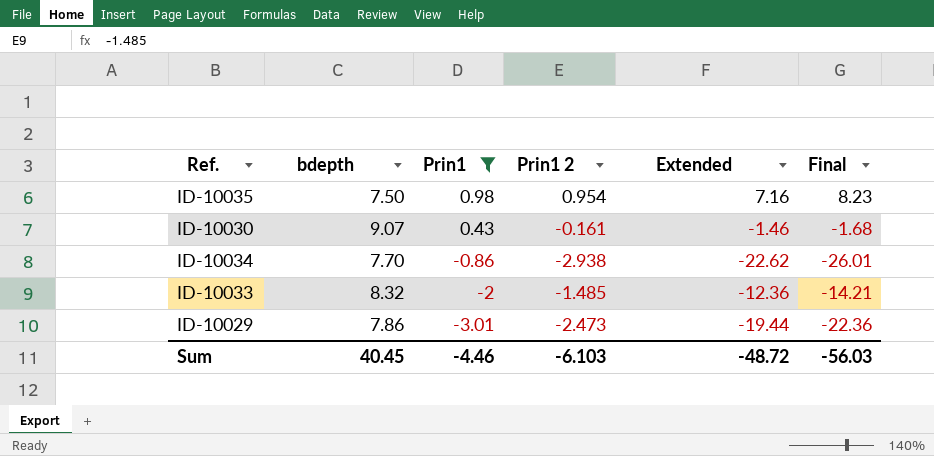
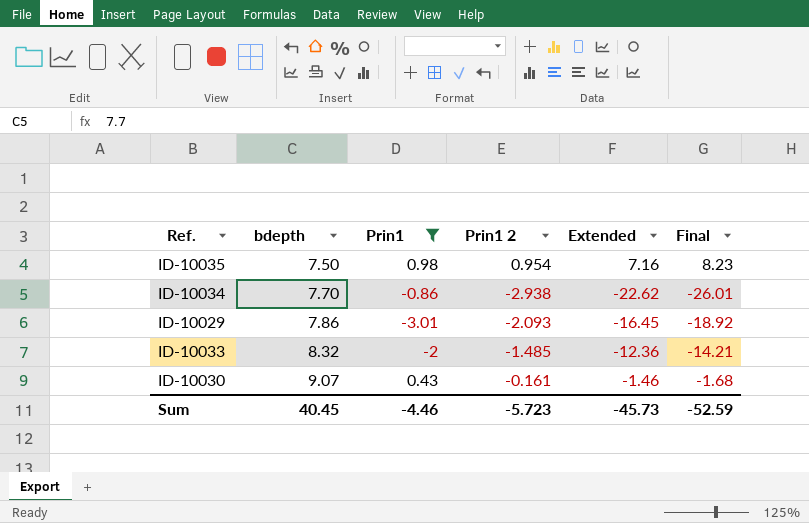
row order: Prin1 descending -> bdepth ascending
ID-10029 | Prin1 2: -2.473 -> -2.093
ID-10029 | Extended: -19.44 -> -16.45
ID-10029 | Final: -22.36 -> -18.92
Sum | Prin1 2: -6.103 -> -5.723
Sum | Extended: -48.72 -> -45.73
Sum | Final: -56.03 -> -52.59

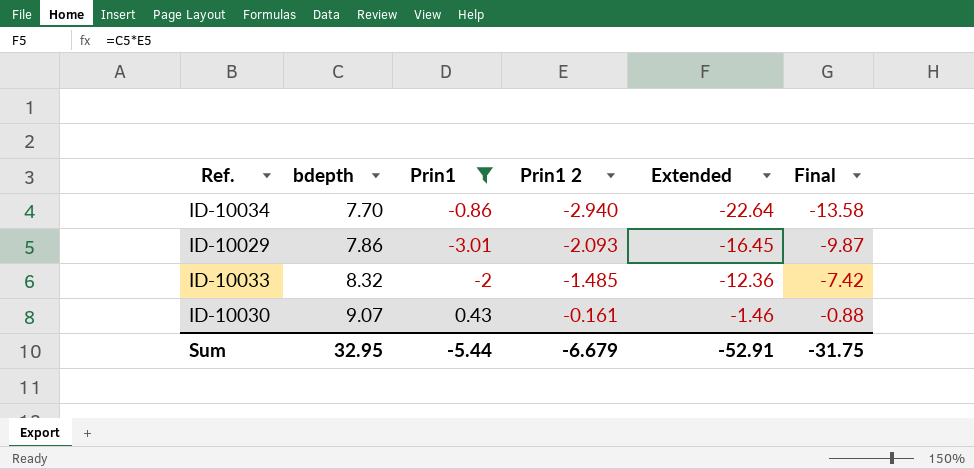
column Final | formula: [Extended] * 1.15 -> [Extended] * 0.6
row ID-10035: 7.50 | 0.98 | 0.954 | 7.16 | 8.23 -> none
ID-10034 | Prin1 2: -2.938 -> -2.940
ID-10034 | Extended: -22.62 -> -22.64
Sum | bdepth: 40.45 -> 32.95
Sum | Prin1: -4.46 -> -5.44
Sum | Prin1 2: -5.723 -> -6.679
Sum | Extended: -45.73 -> -52.91
Sum | Final: -52.59 -> -31.75

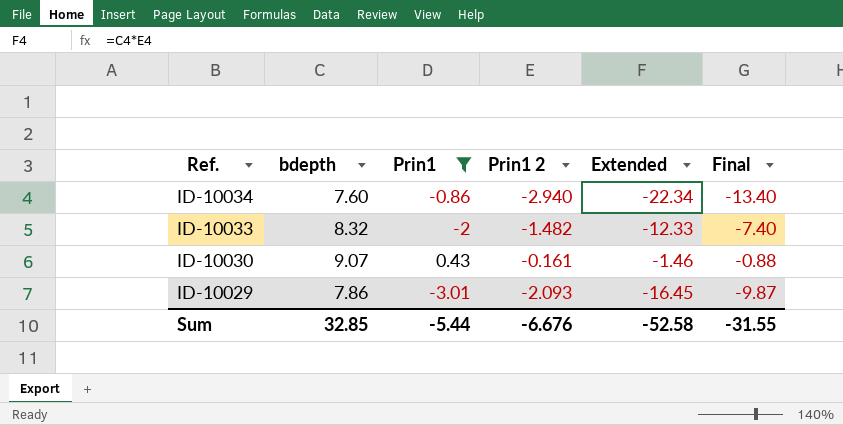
row order: bdepth ascending -> Ref. descending
ID-10034 | bdepth: 7.70 -> 7.60
ID-10034 | Extended: -22.64 -> -22.34
ID-10034 | Final: -13.58 -> -13.40
ID-10033 | Prin1 2: -1.485 -> -1.482
ID-10033 | Extended: -12.36 -> -12.33
ID-10033 | Final: -7.42 -> -7.40
Sum | bdepth: 32.95 -> 32.85
Sum | Prin1 2: -6.679 -> -6.676
Sum | Extended: -52.91 -> -52.58
Sum | Final: -31.75 -> -31.55

